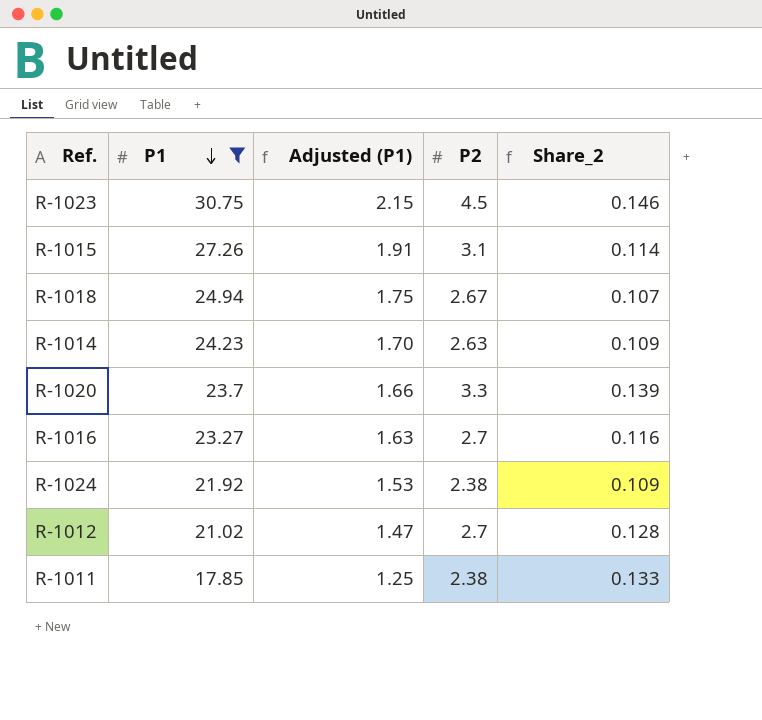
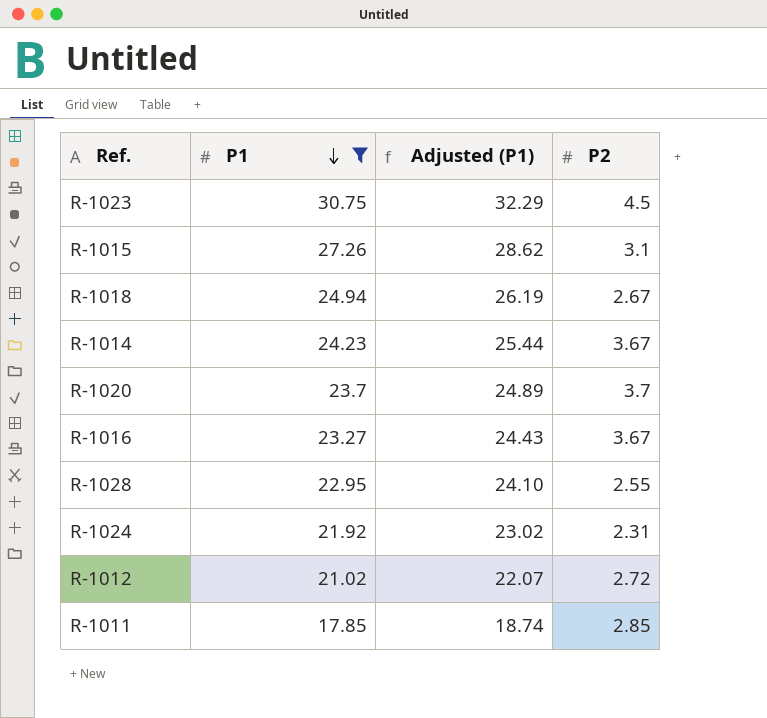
column Share_2 | formula: [P2] / [P1] -> none
column Adjusted (P1) | formula: [P1] * 0.07 -> [P1] * 1.05
R-1014 | P2: 2.63 -> 3.67
R-1020 | P2: 3.3 -> 3.7
R-1016 | P2: 2.7 -> 3.67
row R-1028: none -> 22.95 | 24.10 | 2.55
R-1024 | P2: 2.38 -> 2.31
R-1012 | P2: 2.7 -> 2.72
R-1011 | P2: 2.38 -> 2.85

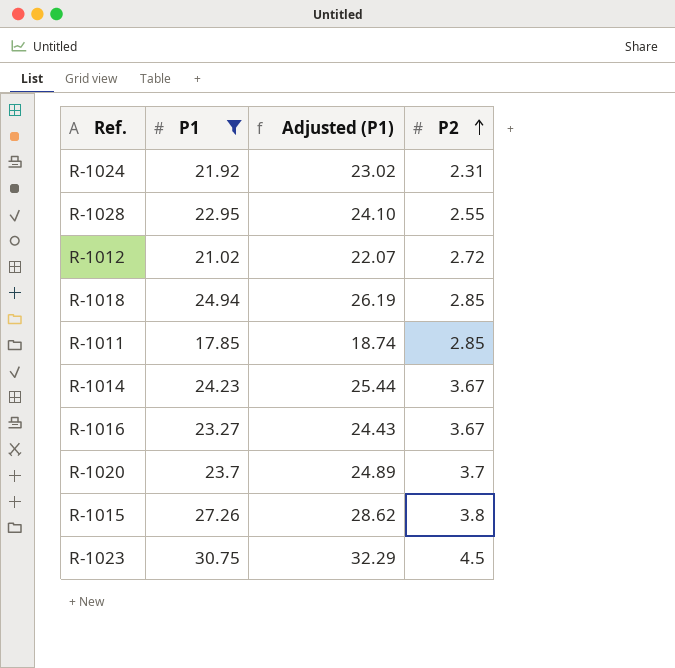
row order: P1 descending -> P2 ascending
R-1018 | P2: 2.67 -> 2.85
R-1015 | P2: 3.1 -> 3.8

